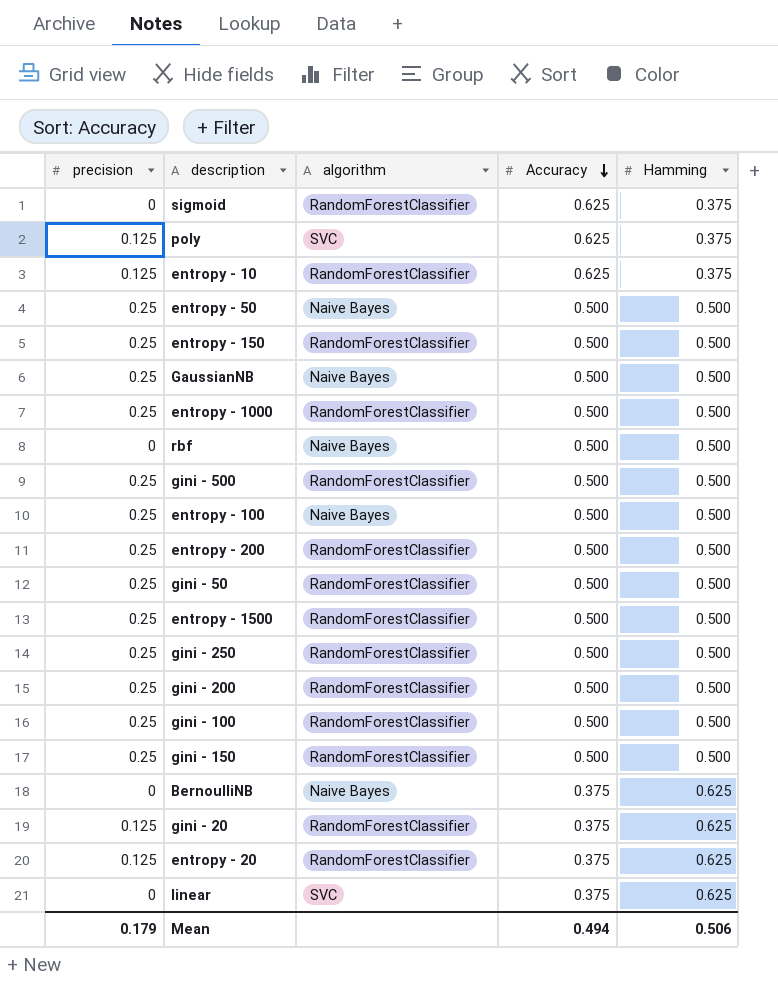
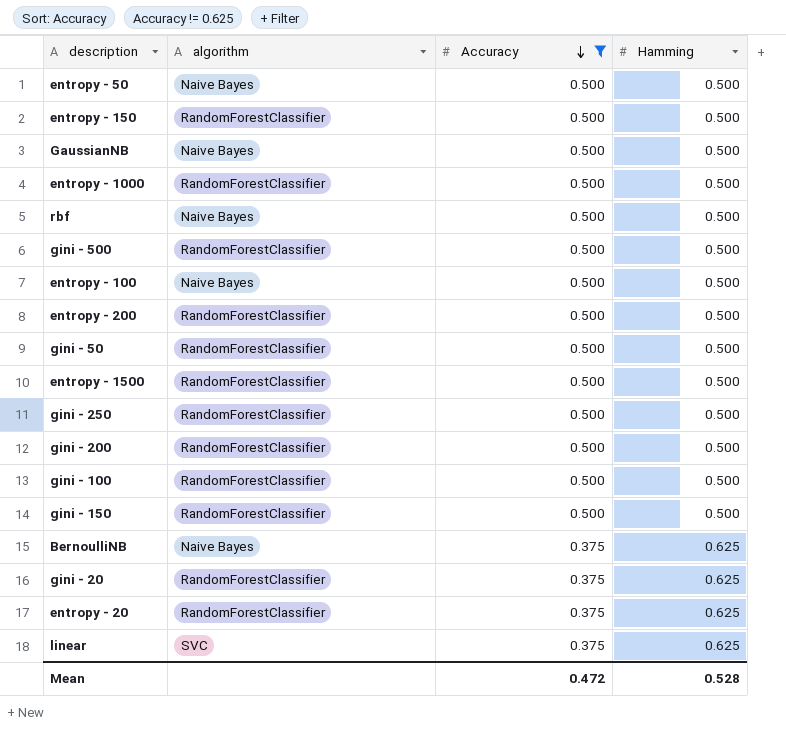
filter: none -> Accuracy != 0.625
column precision | position: 1 -> none
Mean | Accuracy: 0.494 -> 0.472
Mean | Hamming: 0.506 -> 0.528

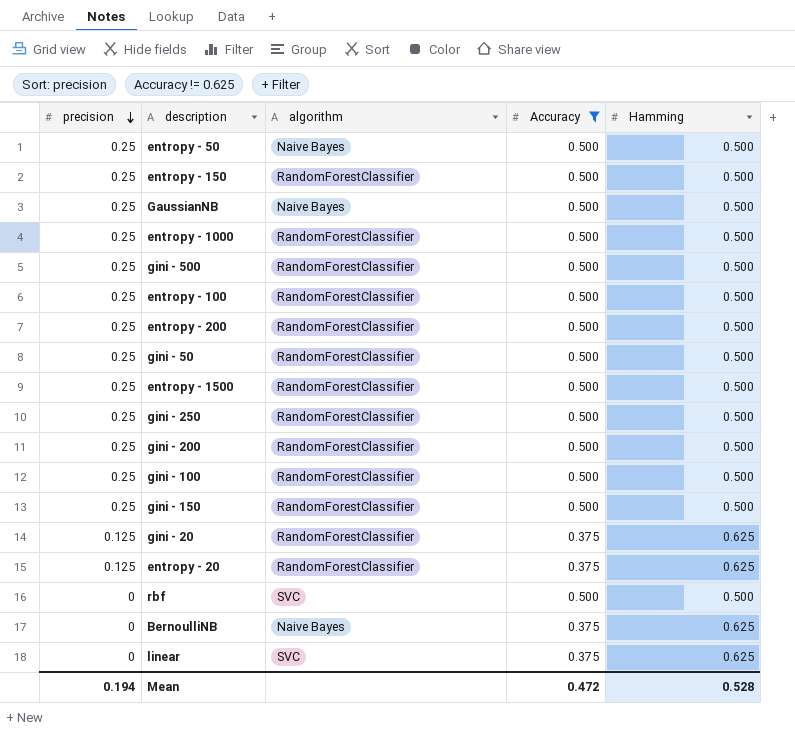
row order: Accuracy descending -> precision descending
column precision | position: none -> 1
entropy - 100 | algorithm: Naive Bayes -> RandomForestClassifier
rbf | algorithm: Naive Bayes -> SVC

